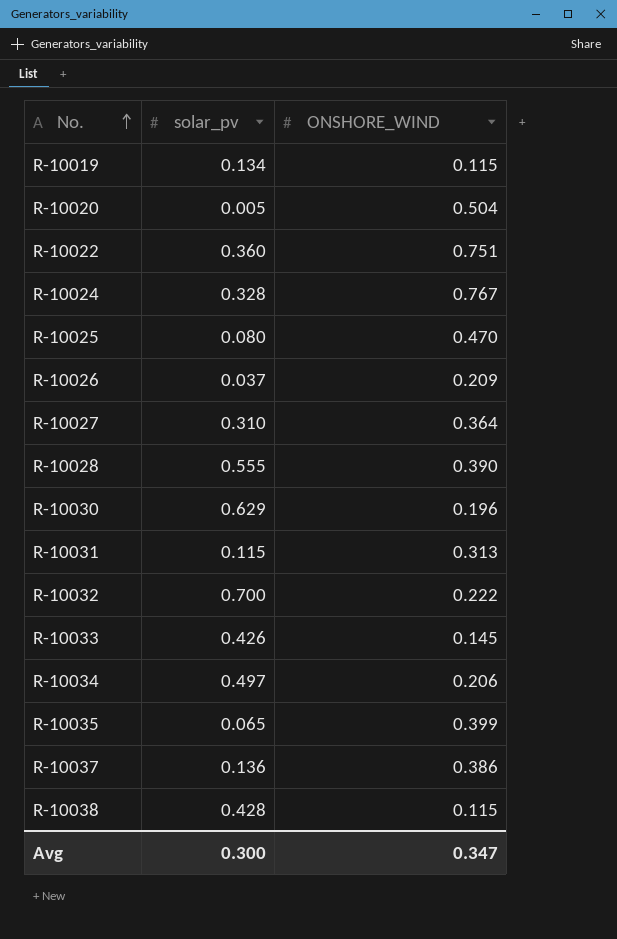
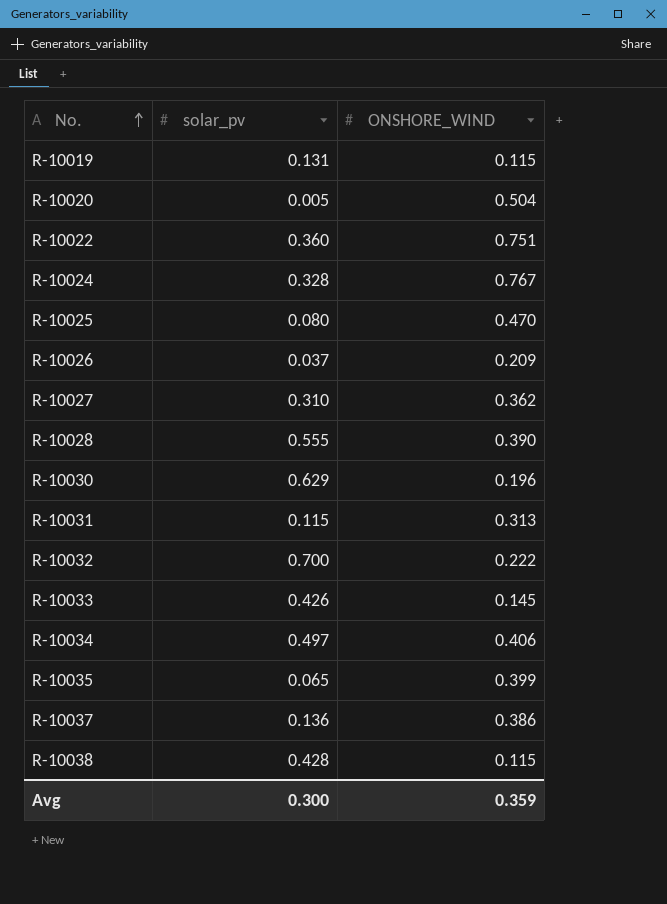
R-10019 | solar_pv: 0.134 -> 0.131
R-10027 | ONSHORE_WIND: 0.364 -> 0.362
R-10034 | ONSHORE_WIND: 0.206 -> 0.406
Avg | ONSHORE_WIND: 0.347 -> 0.359

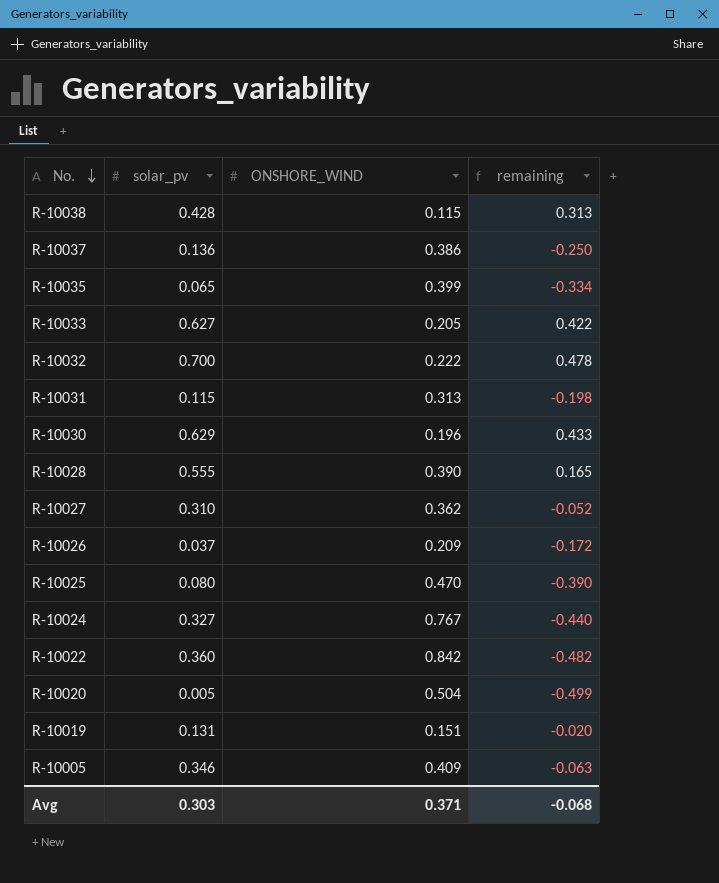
row order: No. ascending -> No. descending
column remaining | formula: none -> [solar_pv] - [ONSHORE_WIND]
row R-10034: 0.497 | 0.406 -> none
R-10033 | solar_pv: 0.426 -> 0.627
R-10033 | ONSHORE_WIND: 0.145 -> 0.205
R-10024 | solar_pv: 0.328 -> 0.327
R-10022 | ONSHORE_WIND: 0.751 -> 0.842
R-10019 | ONSHORE_WIND: 0.115 -> 0.151
row R-10005: none -> 0.346 | 0.409 | -0.063
Avg | solar_pv: 0.300 -> 0.303
Avg | ONSHORE_WIND: 0.359 -> 0.371

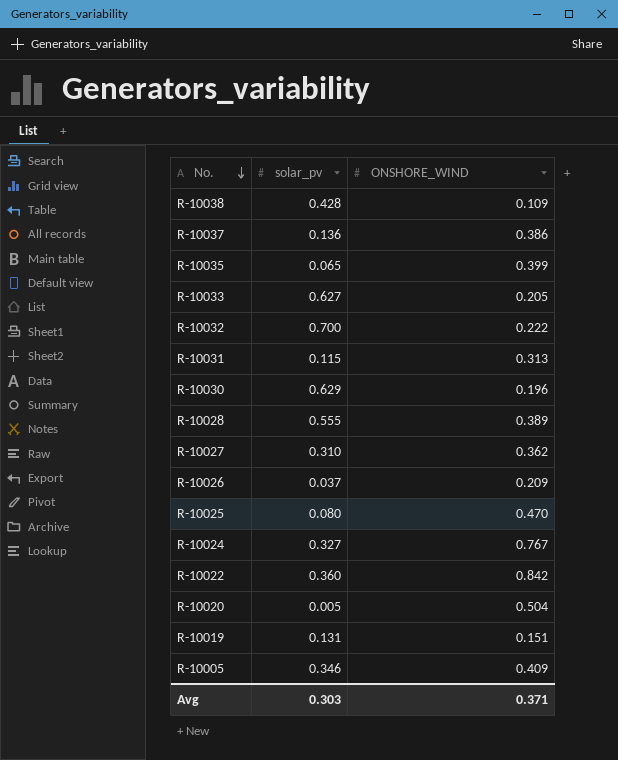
column remaining | formula: [solar_pv] - [ONSHORE_WIND] -> none
R-10038 | ONSHORE_WIND: 0.115 -> 0.109
R-10028 | ONSHORE_WIND: 0.390 -> 0.389

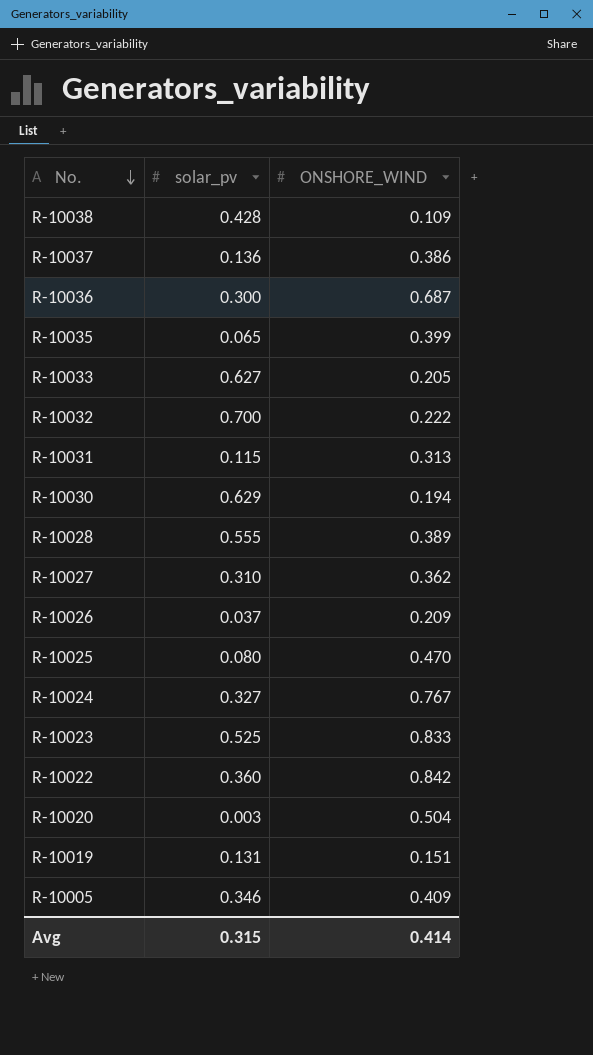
row R-10036: none -> 0.300 | 0.687
R-10030 | ONSHORE_WIND: 0.196 -> 0.194
row R-10023: none -> 0.525 | 0.833
R-10020 | solar_pv: 0.005 -> 0.003
Avg | solar_pv: 0.303 -> 0.315
Avg | ONSHORE_WIND: 0.371 -> 0.414

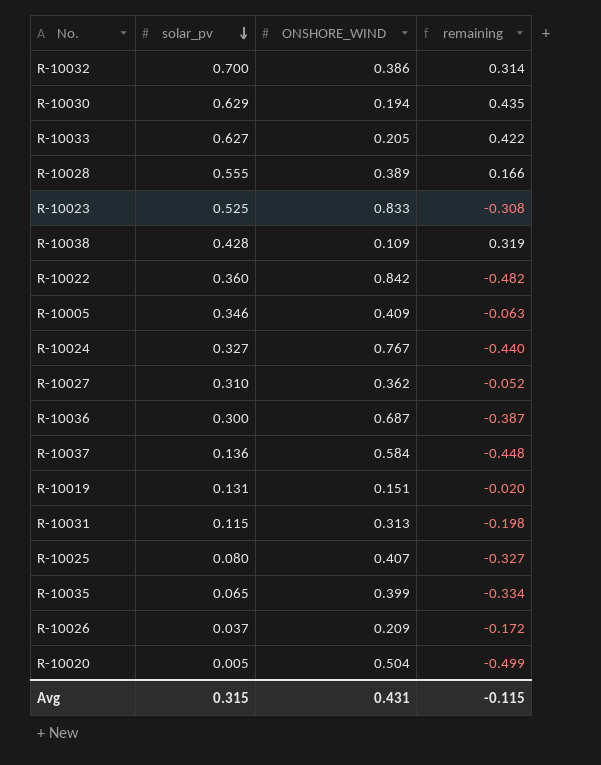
row order: No. descending -> solar_pv descending
column remaining | formula: none -> [solar_pv] - [ONSHORE_WIND]
R-10032 | ONSHORE_WIND: 0.222 -> 0.386
R-10037 | ONSHORE_WIND: 0.386 -> 0.584
R-10025 | ONSHORE_WIND: 0.470 -> 0.407
R-10020 | solar_pv: 0.003 -> 0.005
Avg | ONSHORE_WIND: 0.414 -> 0.431

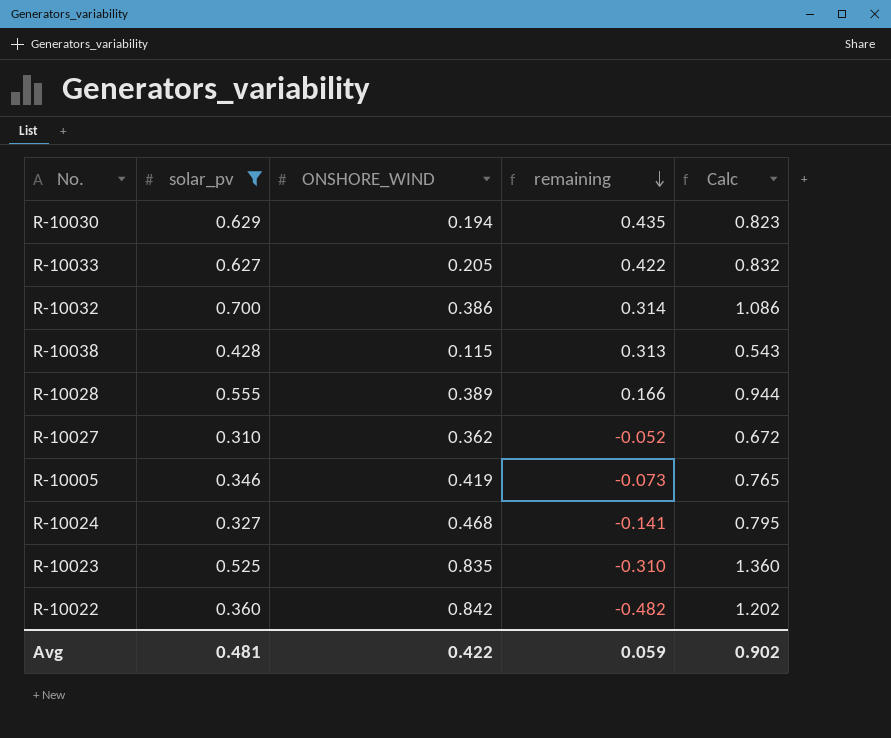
filter: none -> solar_pv >= 0.310
row order: solar_pv descending -> remaining descending
column Calc | formula: none -> [solar_pv] + [ONSHORE_WIND]
R-10038 | ONSHORE_WIND: 0.109 -> 0.115
R-10038 | remaining: 0.319 -> 0.313
R-10005 | ONSHORE_WIND: 0.409 -> 0.419
R-10005 | remaining: -0.063 -> -0.073
R-10024 | ONSHORE_WIND: 0.767 -> 0.468
R-10024 | remaining: -0.440 -> -0.141
R-10023 | ONSHORE_WIND: 0.833 -> 0.835
R-10023 | remaining: -0.308 -> -0.310
Avg | solar_pv: 0.315 -> 0.481
Avg | ONSHORE_WIND: 0.431 -> 0.422
Avg | remaining: -0.115 -> 0.059

